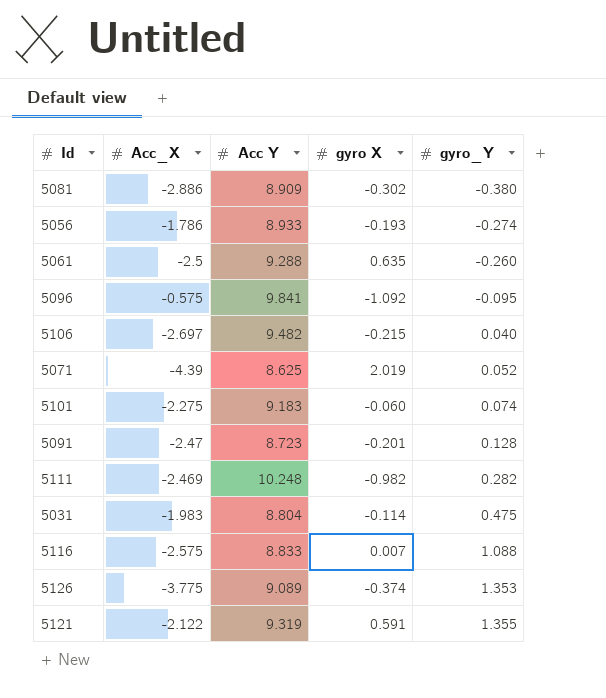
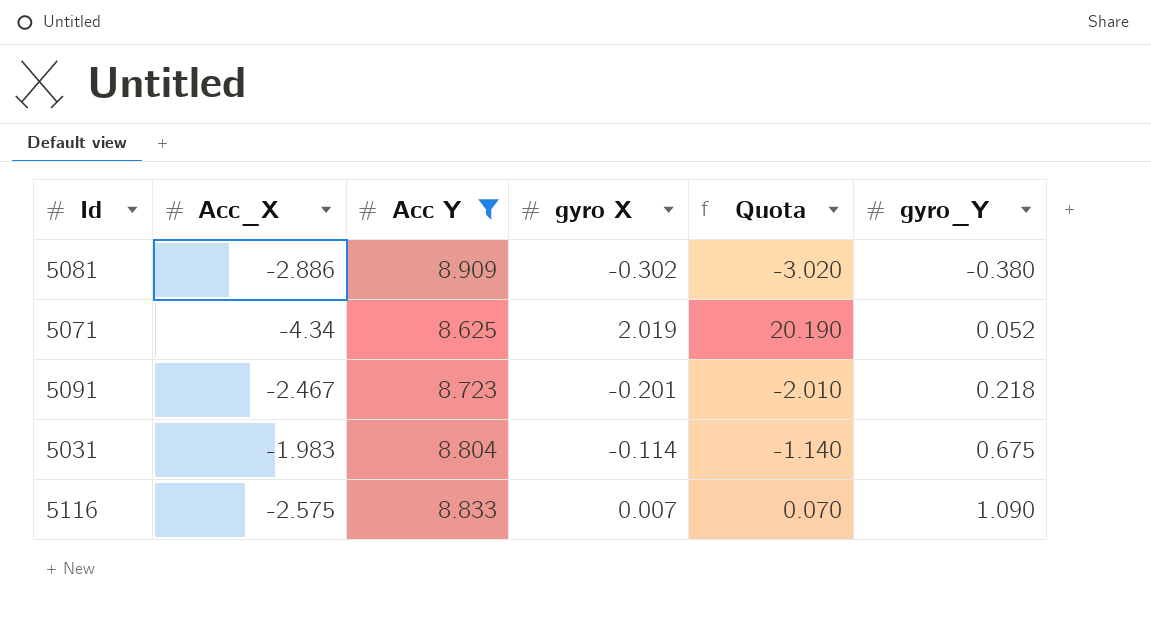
filter: none -> Acc Y <= 8.909
column Quota | formula: none -> [gyro X] * 10
5071 | Acc_X: -4.39 -> -4.34
5091 | Acc_X: -2.47 -> -2.467
5091 | gyro_Y: 0.128 -> 0.218
5031 | gyro_Y: 0.475 -> 0.675
5116 | gyro_Y: 1.088 -> 1.090

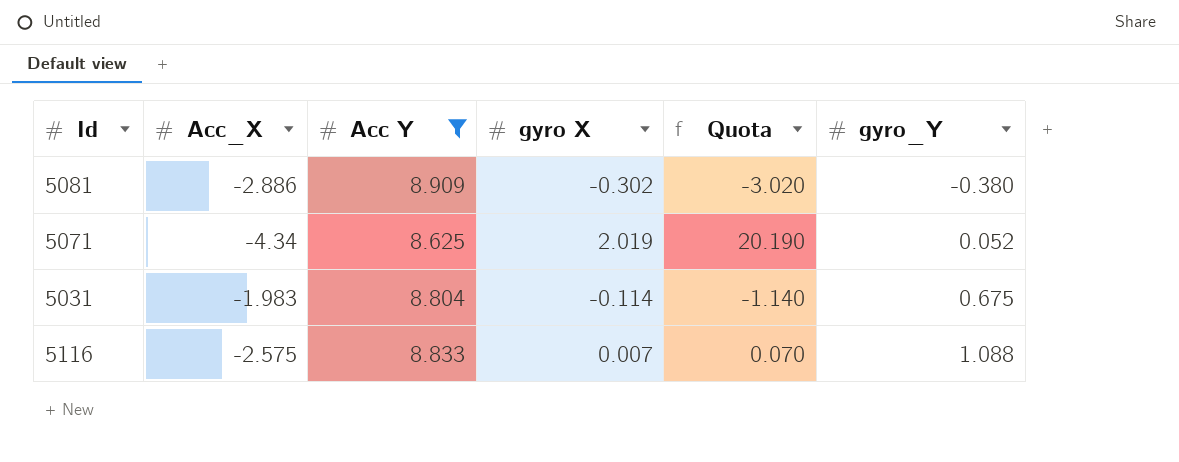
row 5091: -2.467 | 8.723 | -0.201 | -2.010 | 0.218 -> none
5116 | gyro_Y: 1.090 -> 1.088

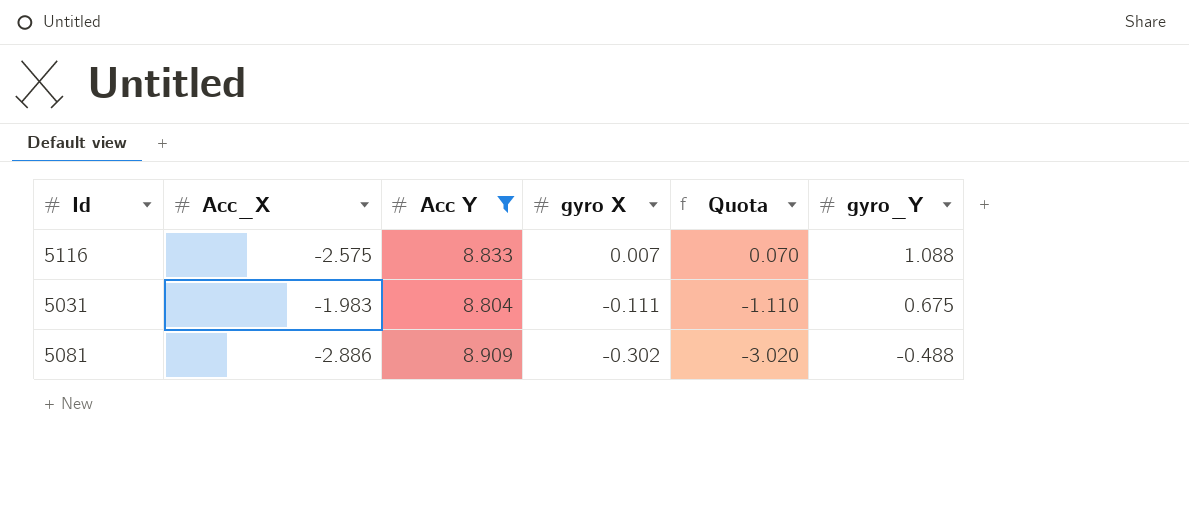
row order: gyro_Y ascending -> gyro X descending
row 5071: -4.34 | 8.625 | 2.019 | 20.190 | 0.052 -> none
5031 | gyro X: -0.114 -> -0.111
5031 | Quota: -1.140 -> -1.110
5081 | gyro_Y: -0.380 -> -0.488

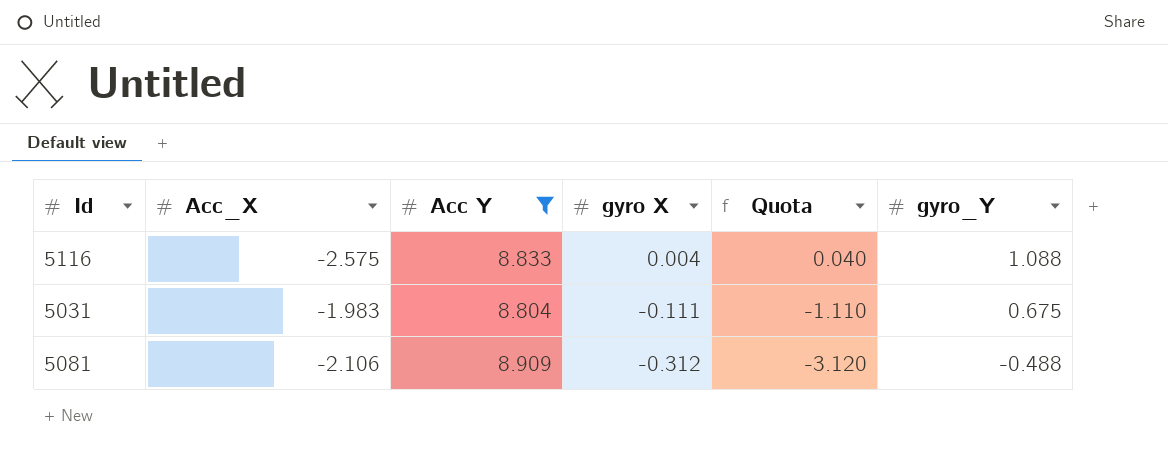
5116 | gyro X: 0.007 -> 0.004
5116 | Quota: 0.070 -> 0.040
5081 | Acc_X: -2.886 -> -2.106
5081 | gyro X: -0.302 -> -0.312
5081 | Quota: -3.020 -> -3.120

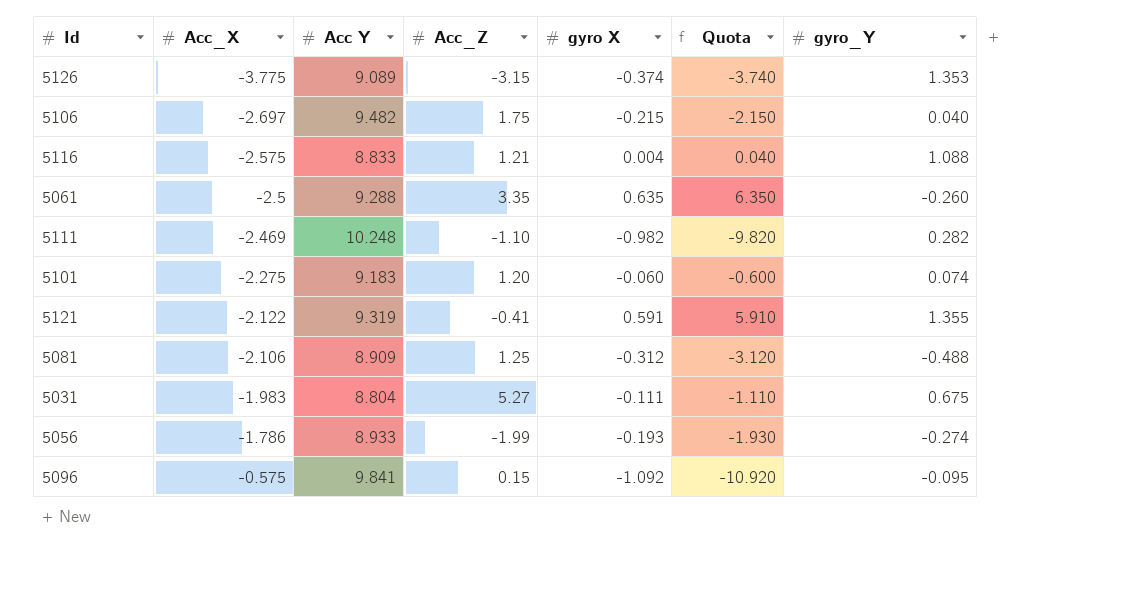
filter: Acc Y <= 8.909 -> none
row order: gyro X descending -> Acc_X ascending
column Acc_Z | position: none -> 4

